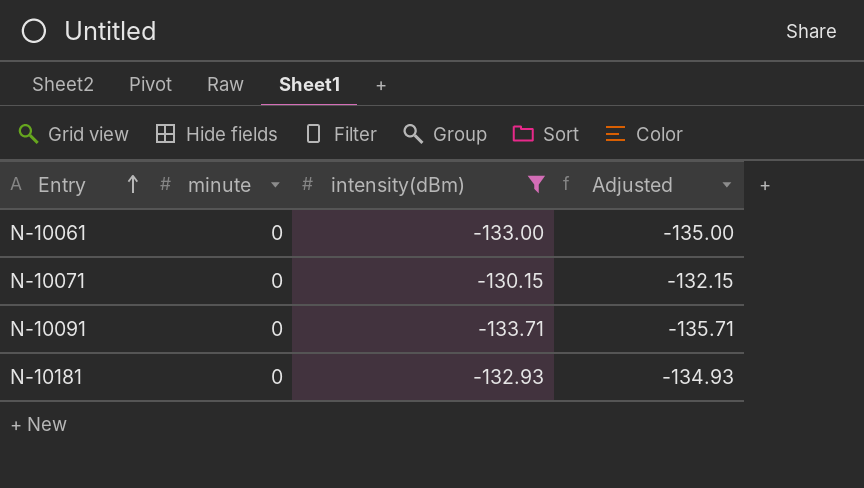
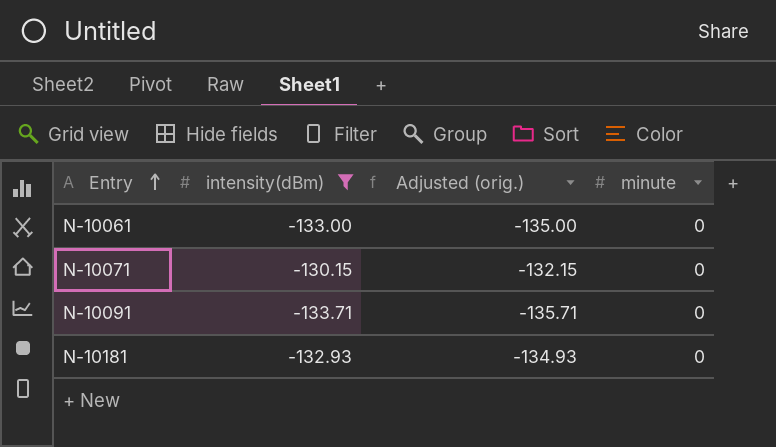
column name: Adjusted -> Adjusted (orig.)
column minute | position: 2 -> 4

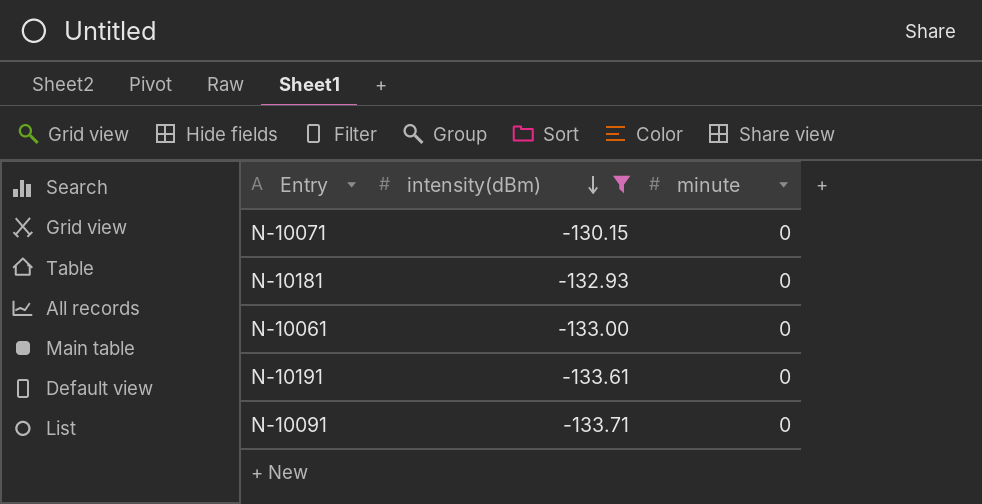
row order: Entry ascending -> intensity(dBm) descending
column Adjusted (orig.) | formula: [intensity(dBm)] - 2 -> none
row N-10191: none -> -133.61 | 0

